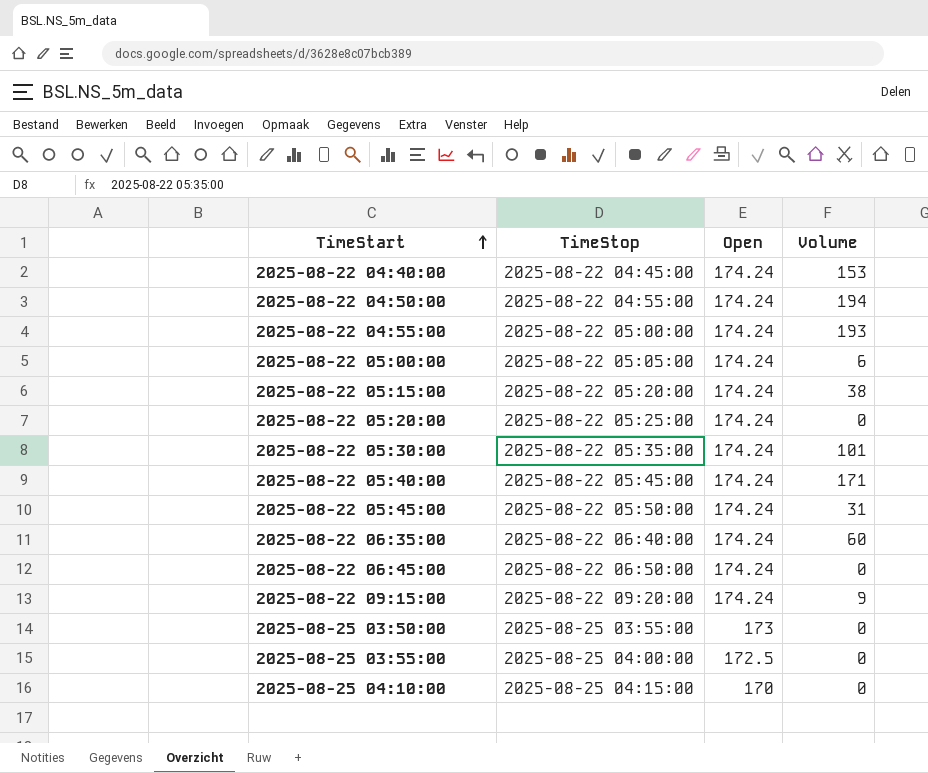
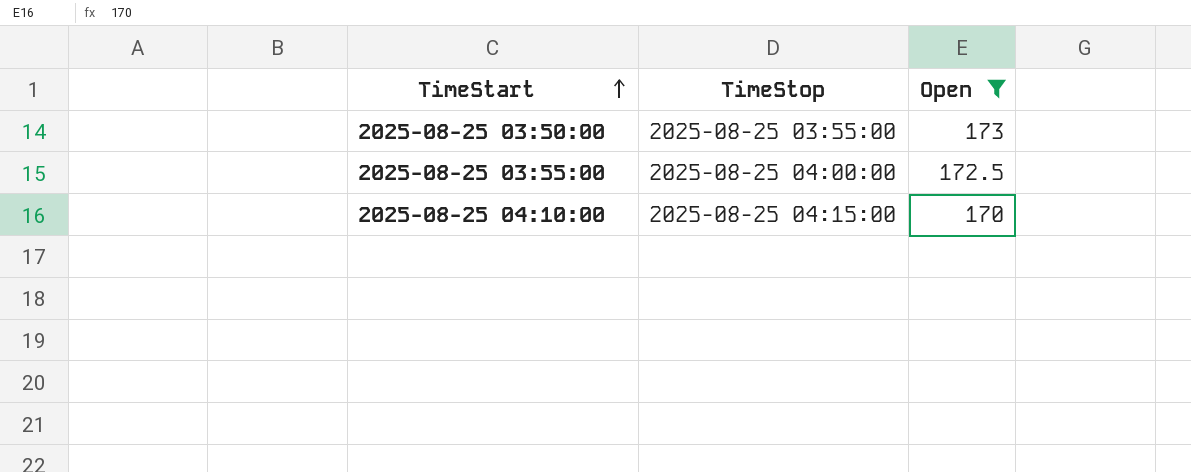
filter: none -> Open != 174.24
column Volume | position: 4 -> none

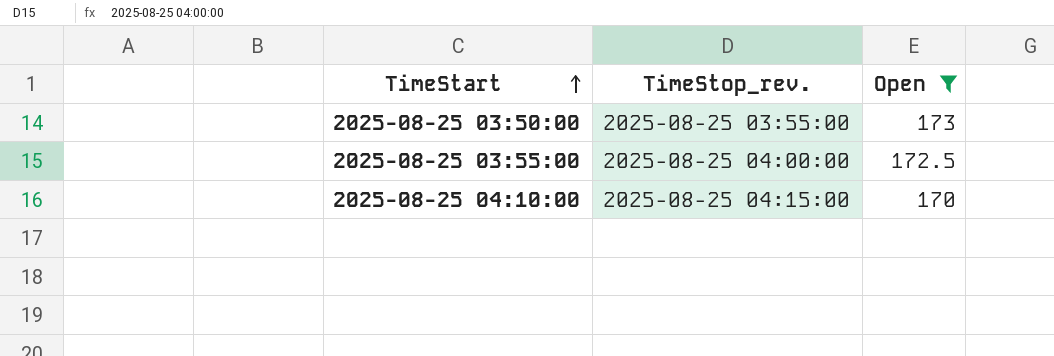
column name: TimeStop -> TimeStop_rev.

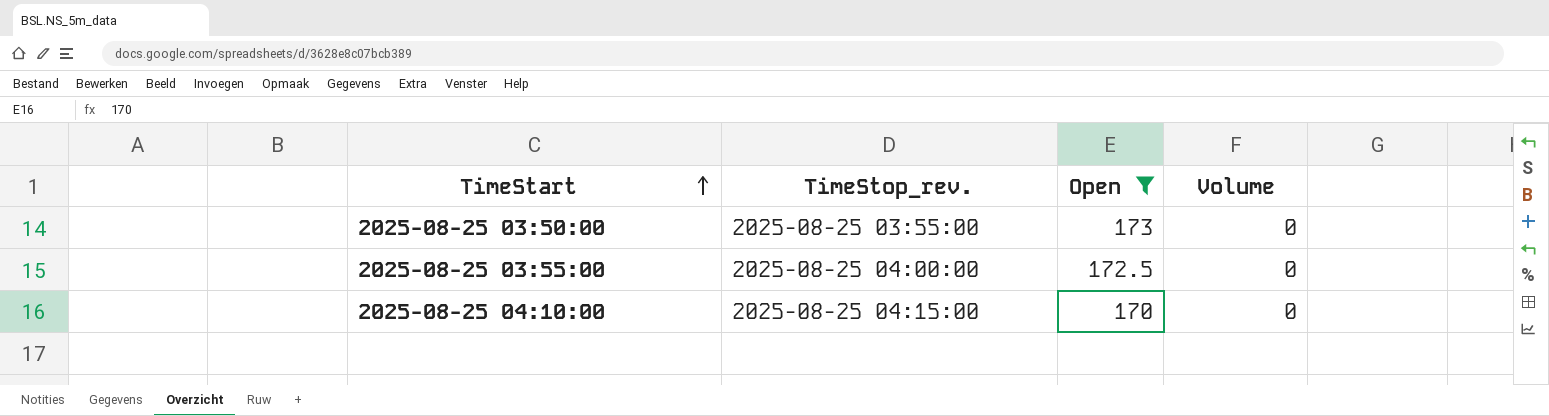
column Volume | position: none -> 4

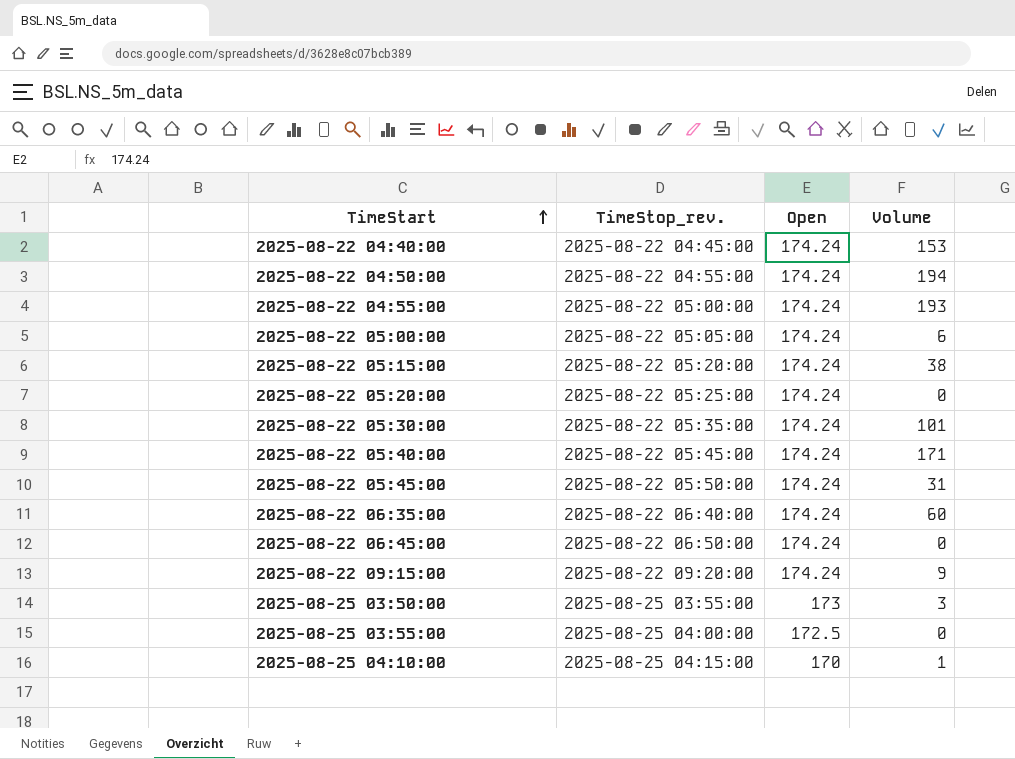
filter: Open != 174.24 -> none
2025-08-25 03:50:00 | Volume: 0 -> 3
2025-08-25 04:10:00 | Volume: 0 -> 1

